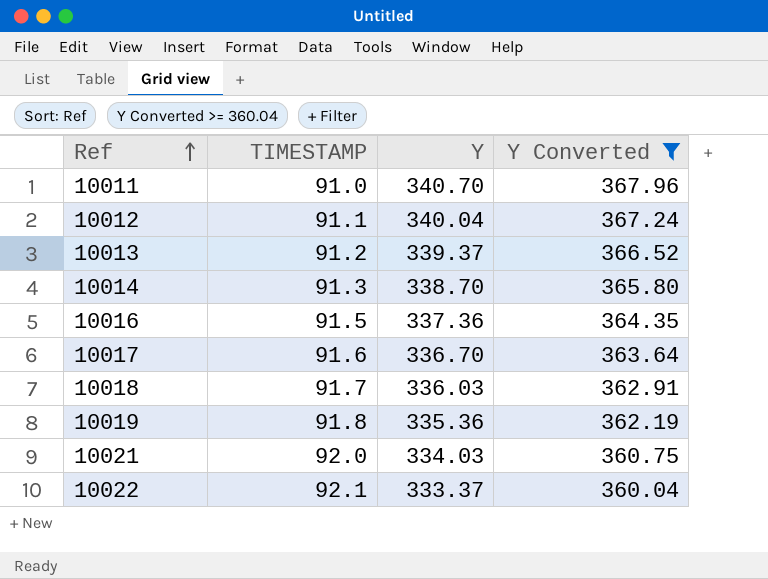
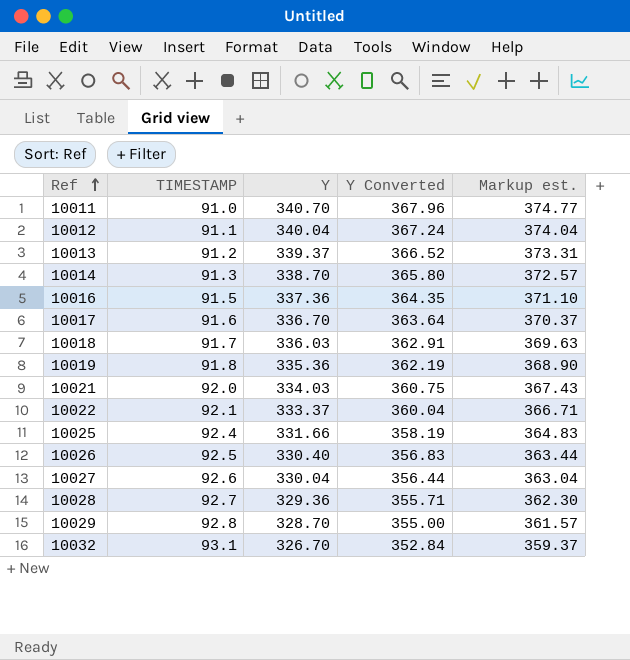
filter: Y Converted >= 360.04 -> none
column Markup est. | formula: none -> [Y] * 1.1

